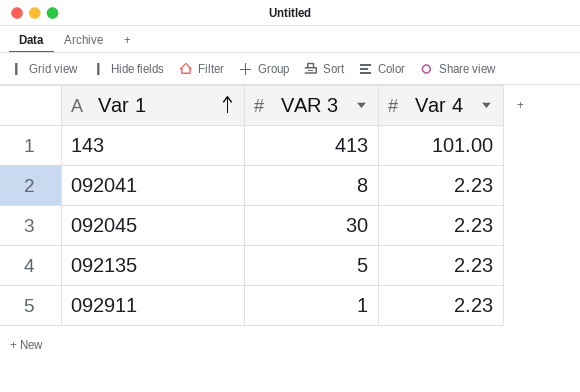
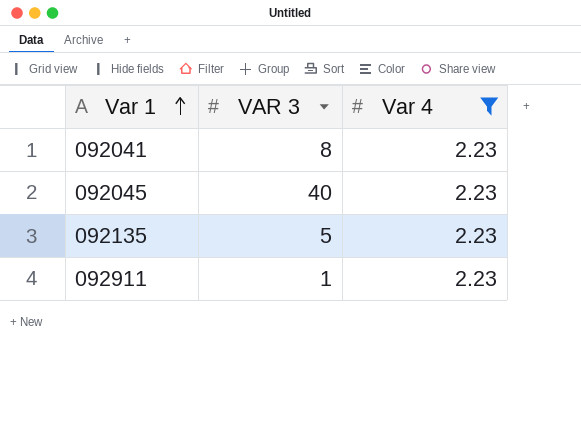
filter: none -> Var 4 = 2.23
092045 | VAR 3: 30 -> 40

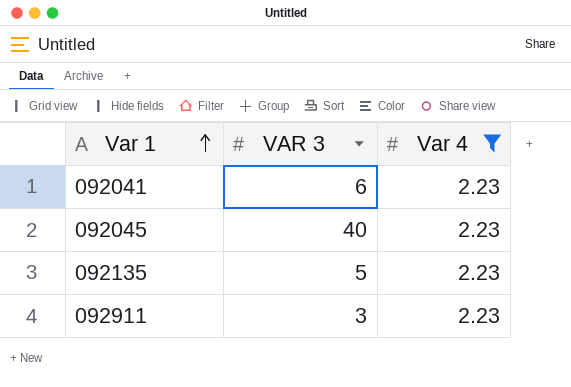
092041 | VAR 3: 8 -> 6
092911 | VAR 3: 1 -> 3

